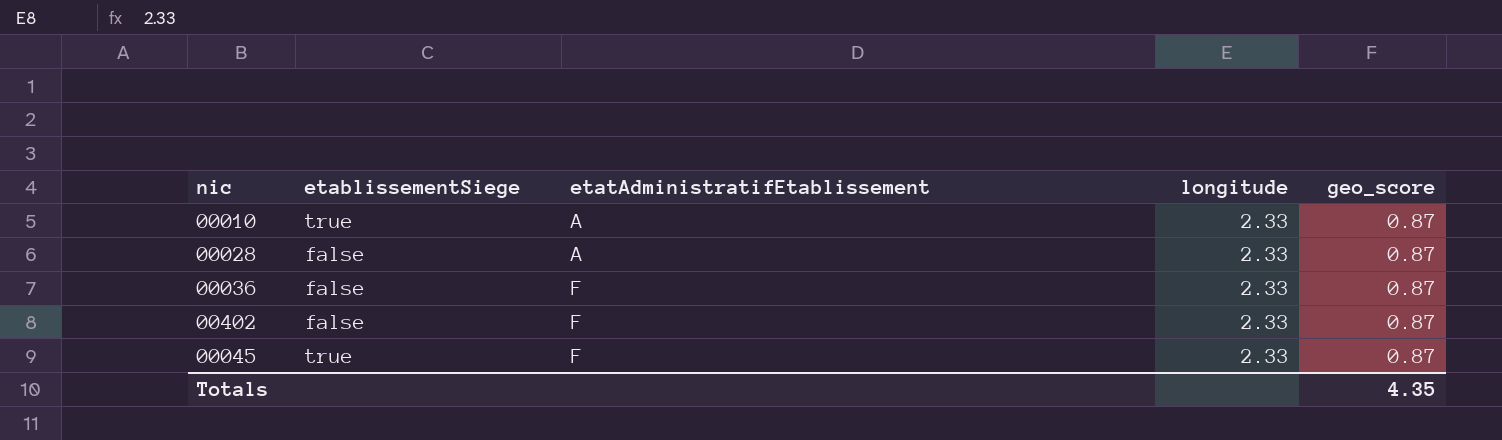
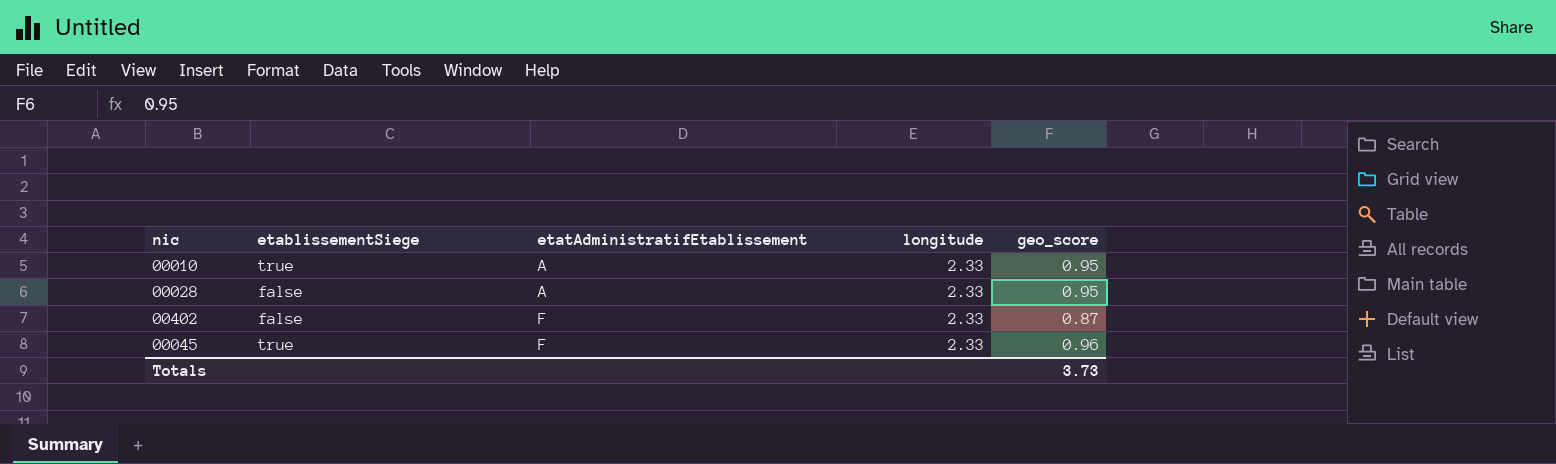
row 00036: false | F | 2.33 | 0.87 -> none
00010 | geo_score: 0.87 -> 0.95
00028 | geo_score: 0.87 -> 0.95
00045 | geo_score: 0.87 -> 0.96
Totals | geo_score: 4.35 -> 3.73

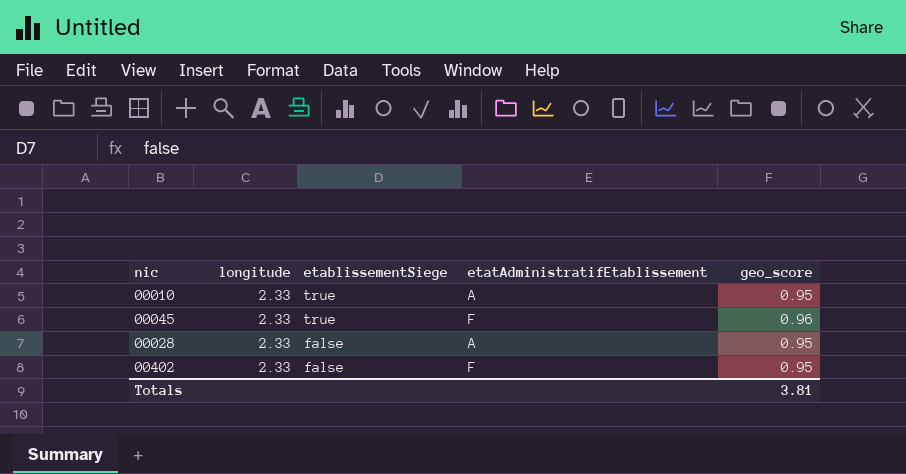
row order: etatAdministratifEtablissement ascending -> etablissementSiege descending
column longitude | position: 4 -> 2
00402 | geo_score: 0.87 -> 0.95
Totals | geo_score: 3.73 -> 3.81

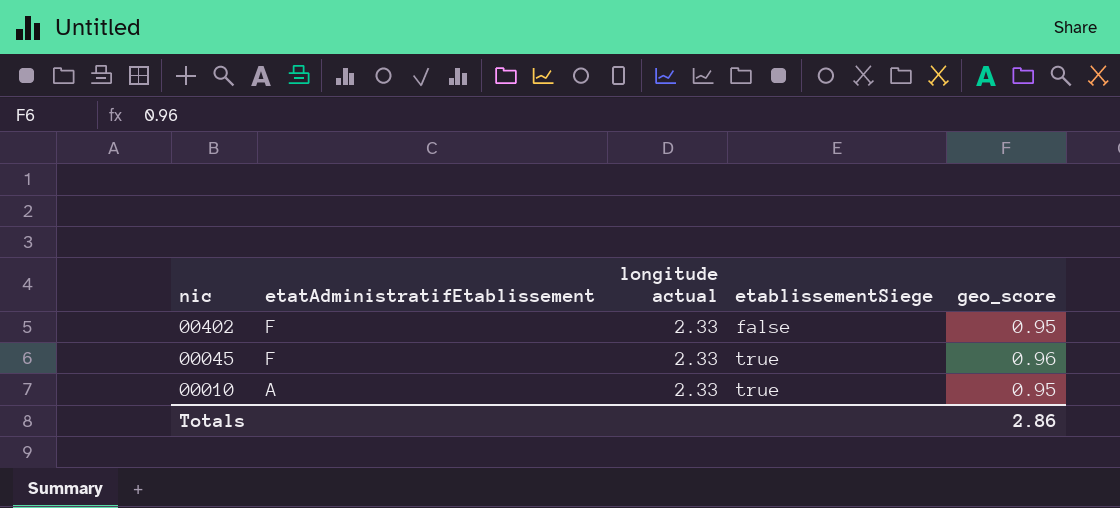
row order: etablissementSiege descending -> nic descending
column etatAdministratifEtablissement | position: 4 -> 2
column name: longitude -> longitude actual
row 00028: 2.33 | false | A | 0.95 -> none
Totals | geo_score: 3.81 -> 2.86

